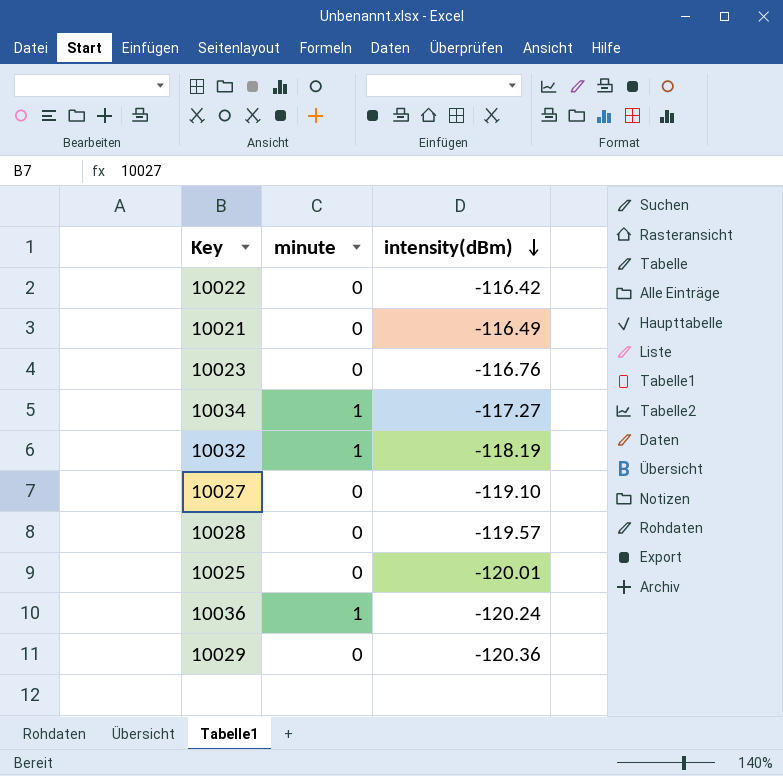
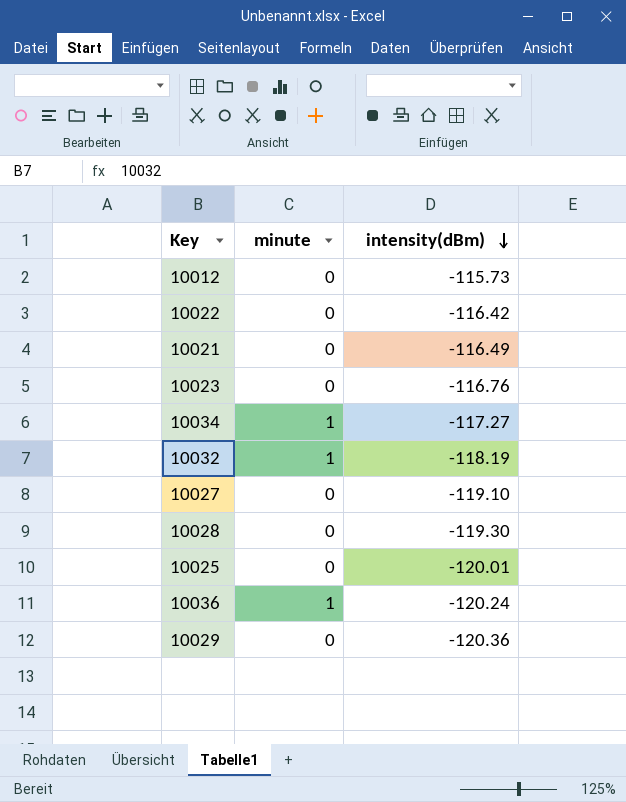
row 10012: none -> 0 | -115.73
10028 | intensity(dBm): -119.57 -> -119.30

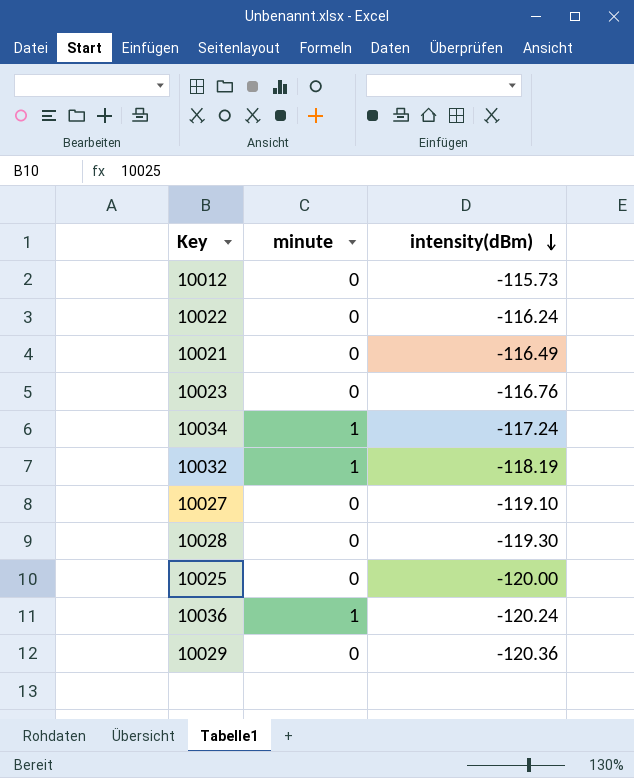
10022 | intensity(dBm): -116.42 -> -116.24
10034 | intensity(dBm): -117.27 -> -117.24
10025 | intensity(dBm): -120.01 -> -120.00

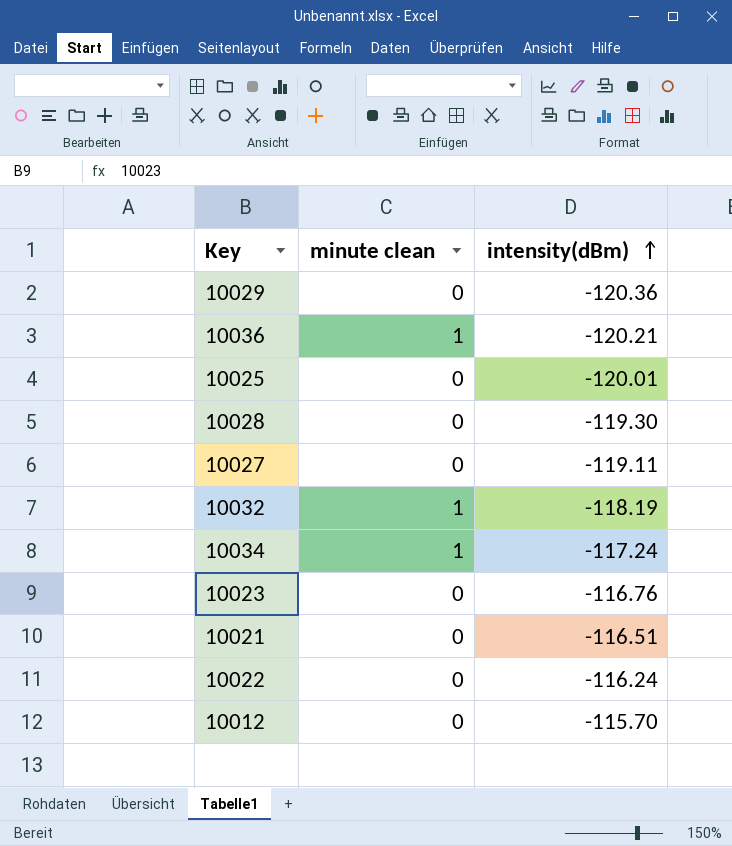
row order: intensity(dBm) descending -> intensity(dBm) ascending
column name: minute -> minute clean
10036 | intensity(dBm): -120.24 -> -120.21
10025 | intensity(dBm): -120.00 -> -120.01
10027 | intensity(dBm): -119.10 -> -119.11
10021 | intensity(dBm): -116.49 -> -116.51
10012 | intensity(dBm): -115.73 -> -115.70

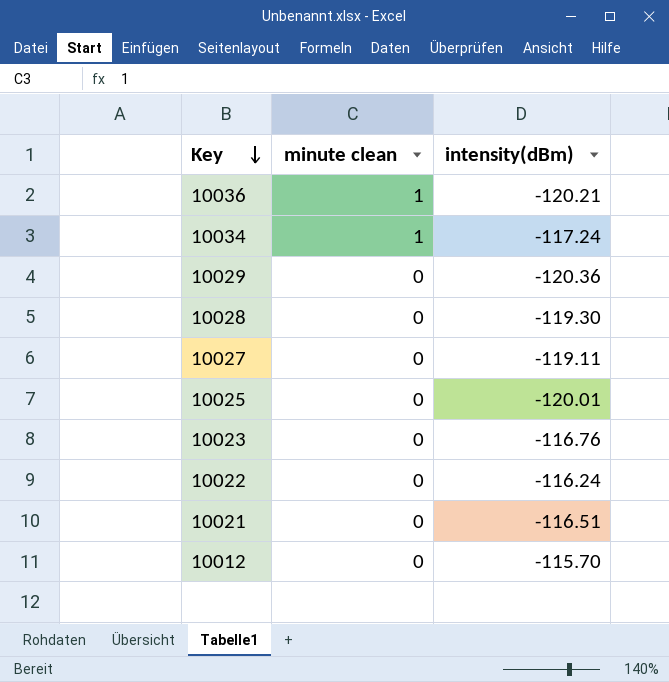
row order: intensity(dBm) ascending -> Key descending
row 10032: 1 | -118.19 -> none

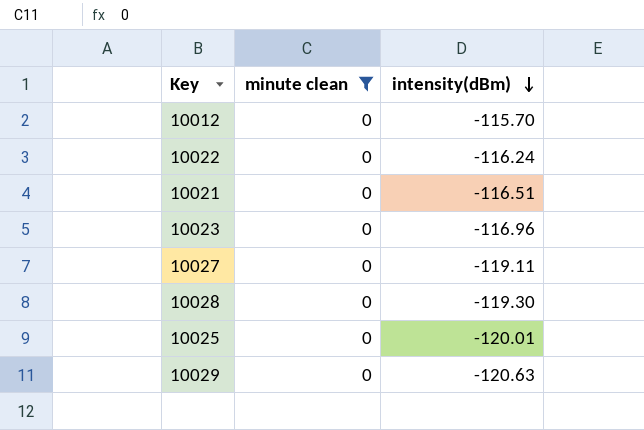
filter: none -> minute clean = 0
row order: Key descending -> intensity(dBm) descending
10023 | intensity(dBm): -116.76 -> -116.96
10029 | intensity(dBm): -120.36 -> -120.63

